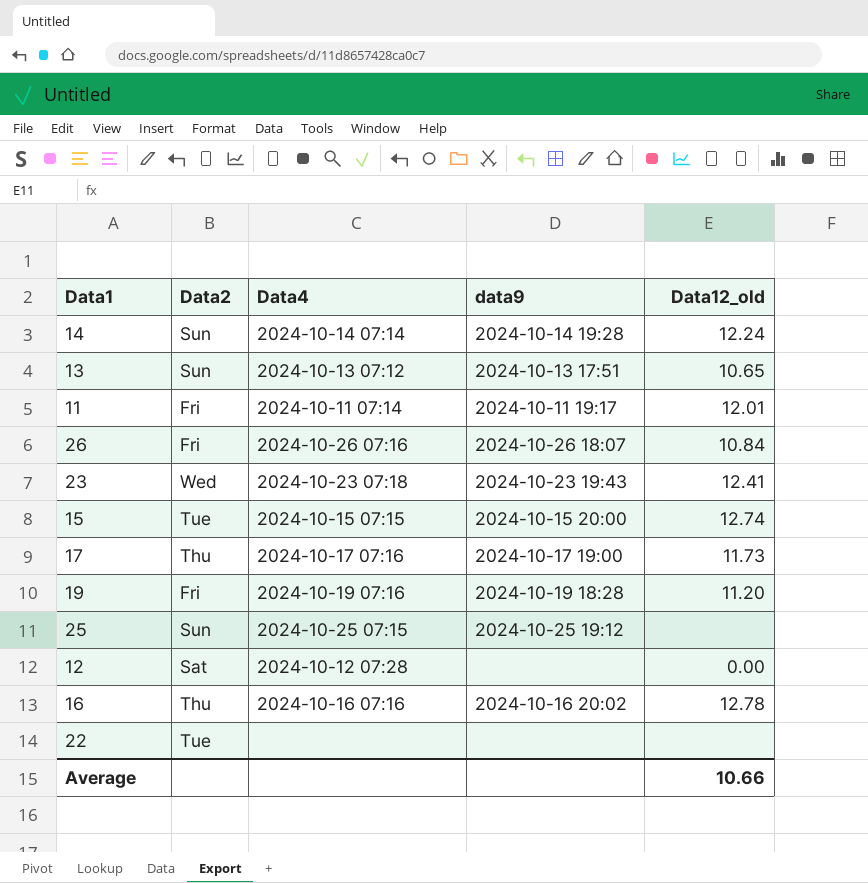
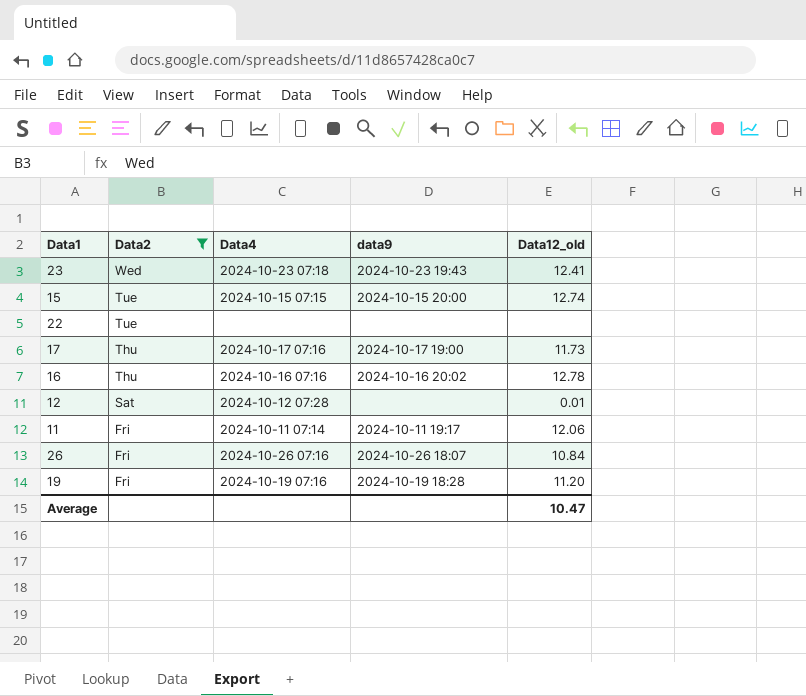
filter: none -> Data2 != Sun
row order: none -> Data2 descending
12 | Data12_old: 0.00 -> 0.01
11 | Data12_old: 12.01 -> 12.06
Average | Data12_old: 10.66 -> 10.47

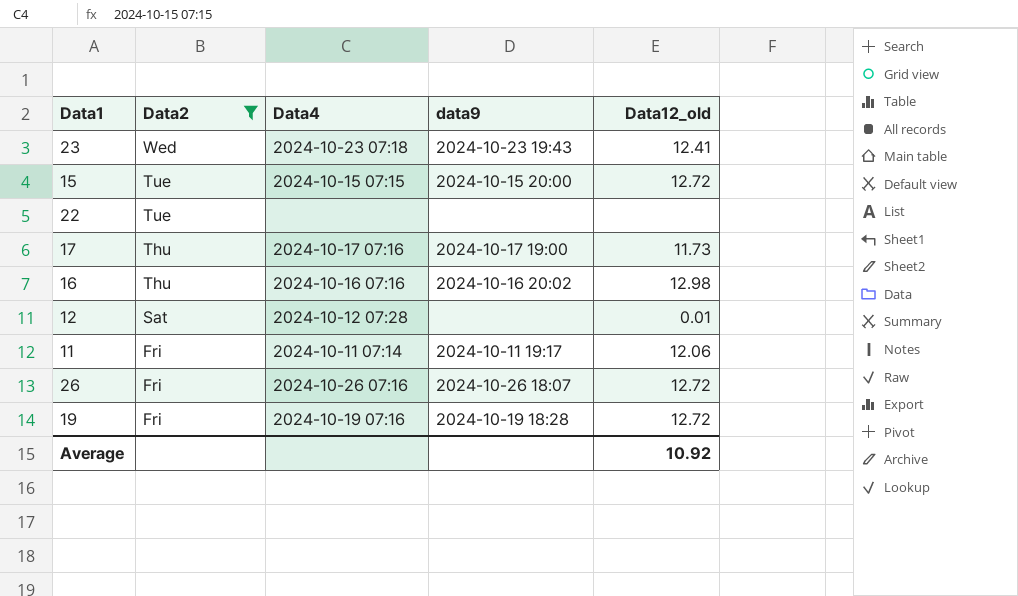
15 | Data12_old: 12.74 -> 12.72
16 | Data12_old: 12.78 -> 12.98
26 | Data12_old: 10.84 -> 12.72
19 | Data12_old: 11.20 -> 12.72
Average | Data12_old: 10.47 -> 10.92

